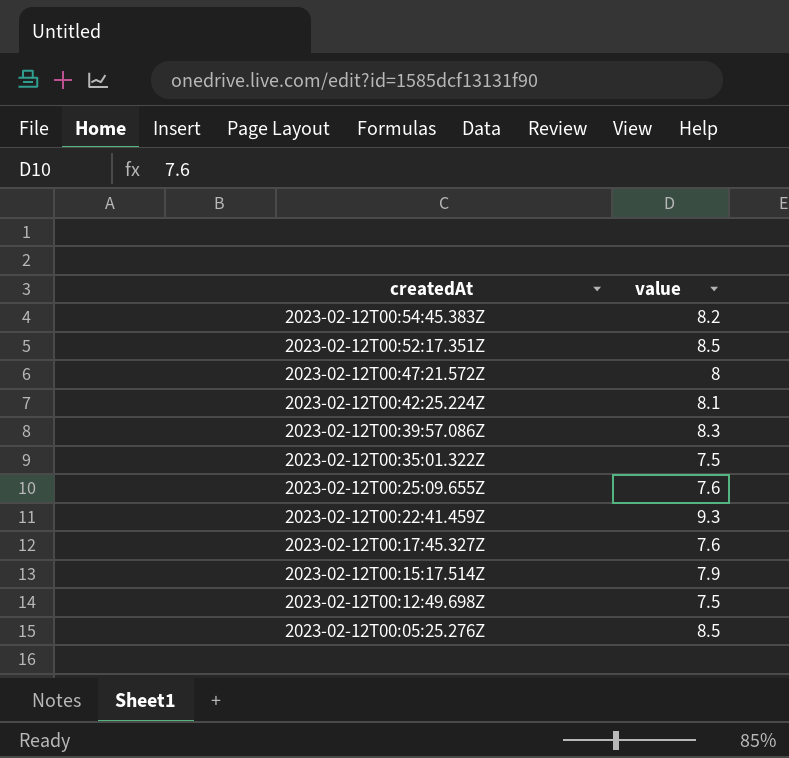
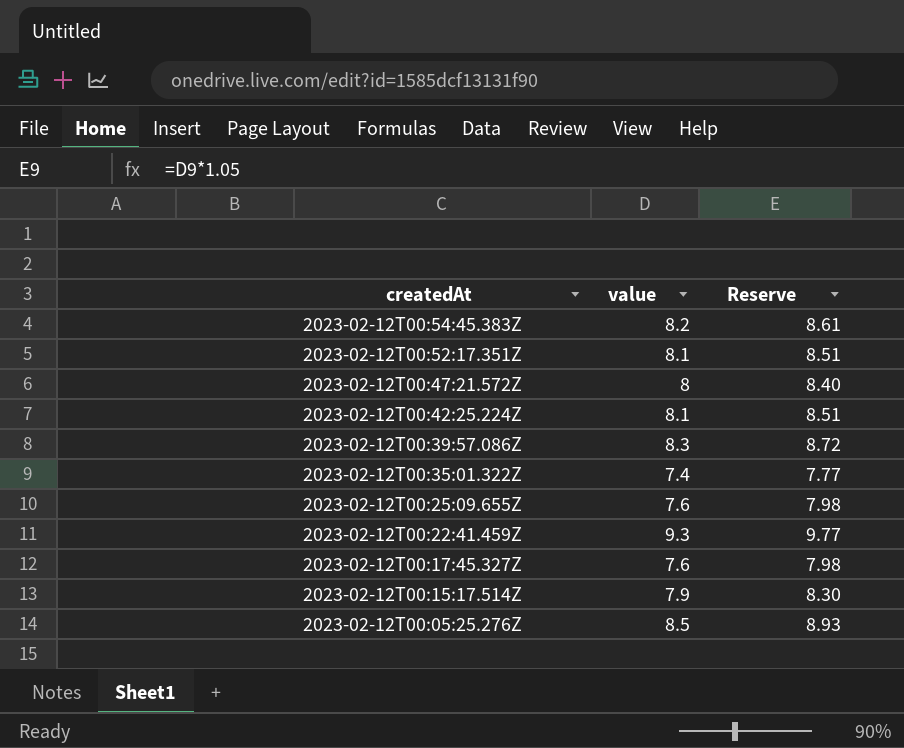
column Reserve | formula: none -> [value] * 1.05
row 2023-02-12T00:12:49.698Z: 7.5 -> none
2023-02-12T00:52:17.351Z | value: 8.5 -> 8.1
2023-02-12T00:35:01.322Z | value: 7.5 -> 7.4

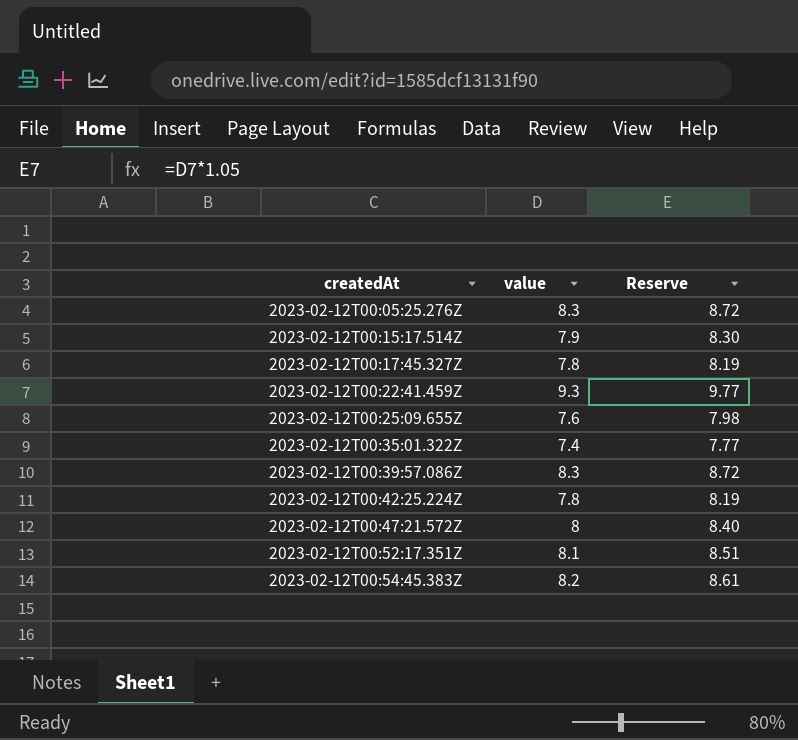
row order: createdAt descending -> createdAt ascending
2023-02-12T00:05:25.276Z | value: 8.5 -> 8.3
2023-02-12T00:05:25.276Z | Reserve: 8.93 -> 8.72
2023-02-12T00:17:45.327Z | value: 7.6 -> 7.8
2023-02-12T00:17:45.327Z | Reserve: 7.98 -> 8.19
2023-02-12T00:42:25.224Z | value: 8.1 -> 7.8
2023-02-12T00:42:25.224Z | Reserve: 8.51 -> 8.19

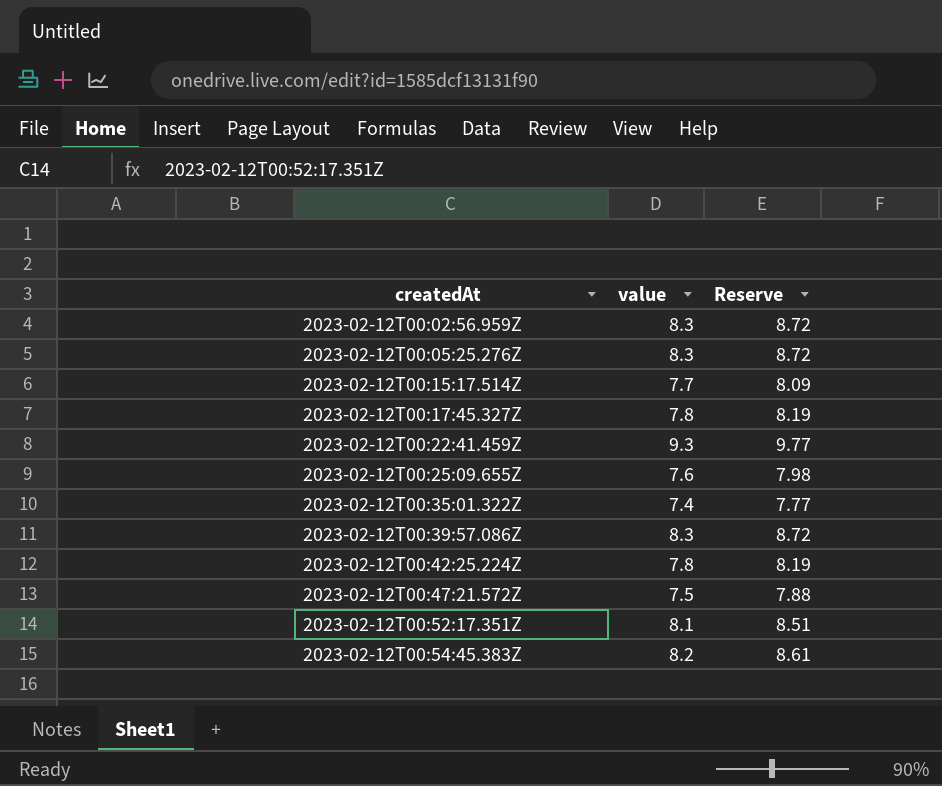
row 2023-02-12T00:02:56.959Z: none -> 8.3 | 8.72
2023-02-12T00:15:17.514Z | value: 7.9 -> 7.7
2023-02-12T00:15:17.514Z | Reserve: 8.30 -> 8.09
2023-02-12T00:47:21.572Z | value: 8 -> 7.5
2023-02-12T00:47:21.572Z | Reserve: 8.40 -> 7.88

